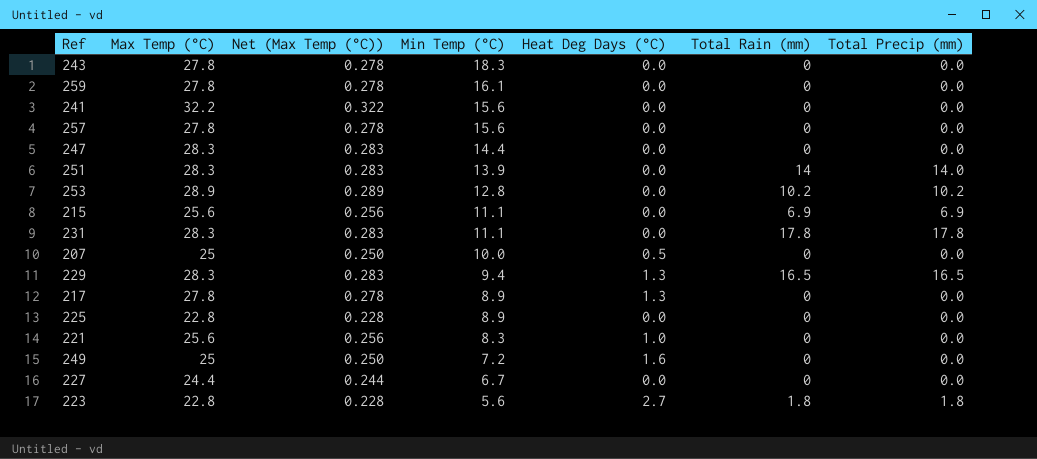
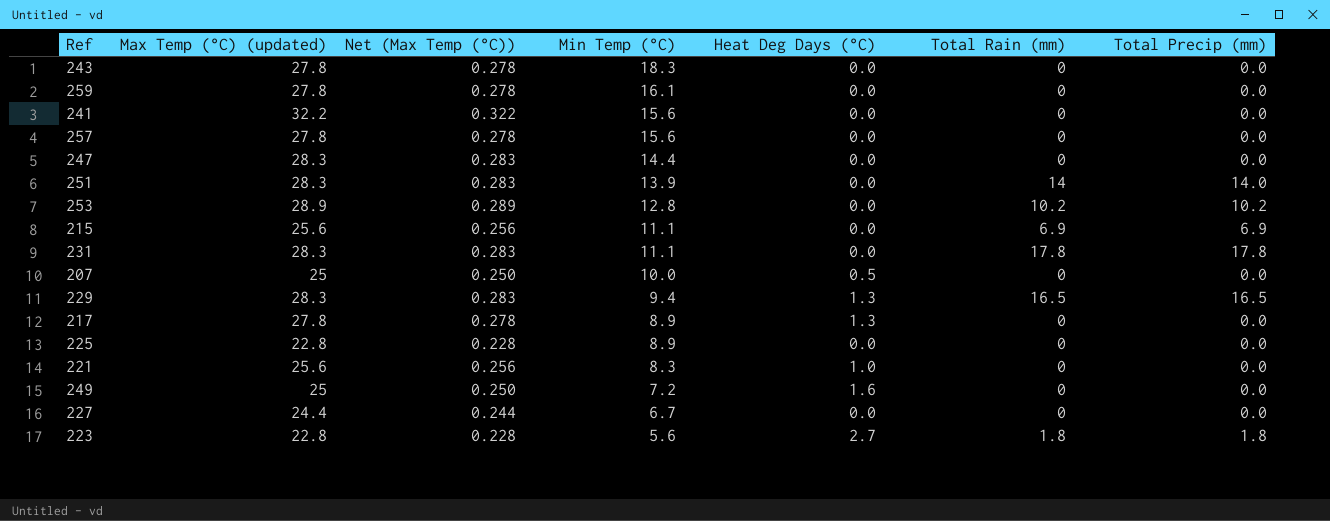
column name: Max Temp (°C) -> Max Temp (°C) (updated)

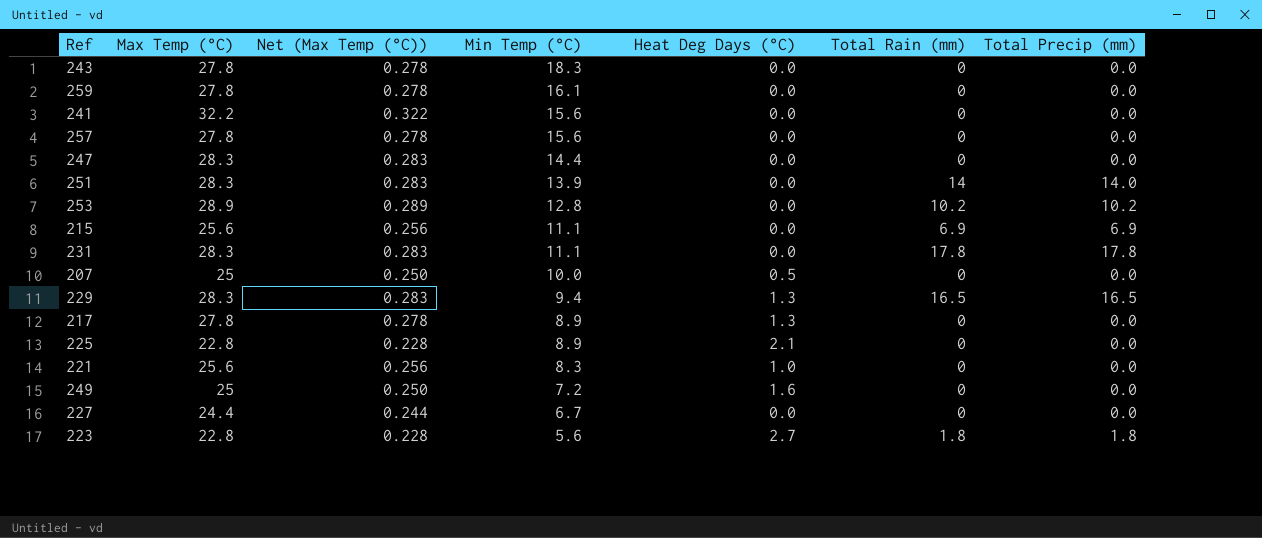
column name: Max Temp (°C) (updated) -> Max Temp (°C)
225 | Heat Deg Days (°C): 0.0 -> 2.1

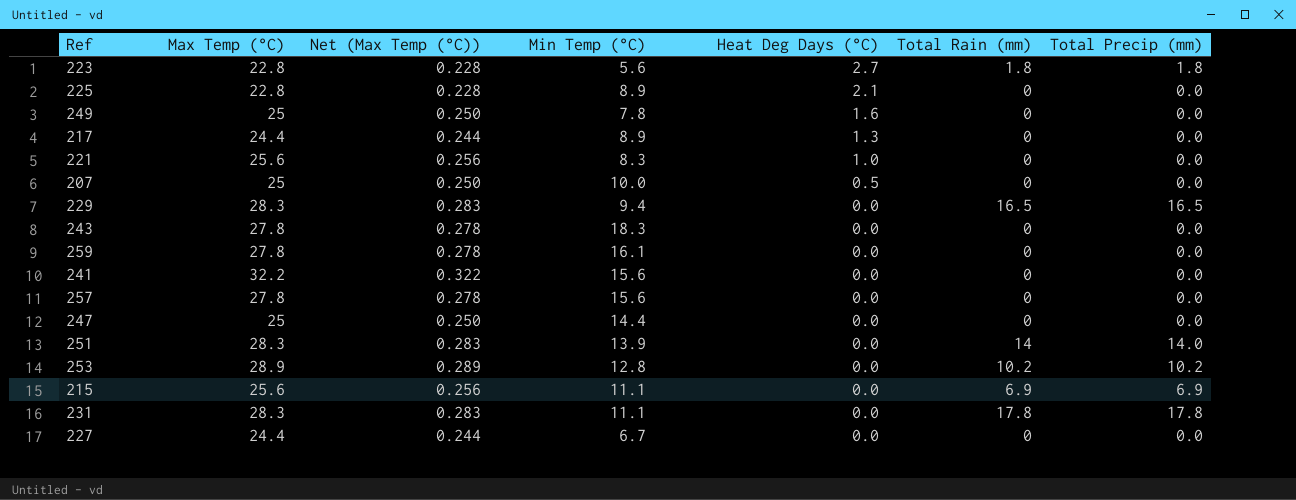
row order: Min Temp (°C) descending -> Heat Deg Days (°C) descending
249 | Min Temp (°C): 7.2 -> 7.8
217 | Max Temp (°C): 27.8 -> 24.4
217 | Net (Max Temp (°C)): 0.278 -> 0.244
229 | Heat Deg Days (°C): 1.3 -> 0.0
247 | Max Temp (°C): 28.3 -> 25
247 | Net (Max Temp (°C)): 0.283 -> 0.250

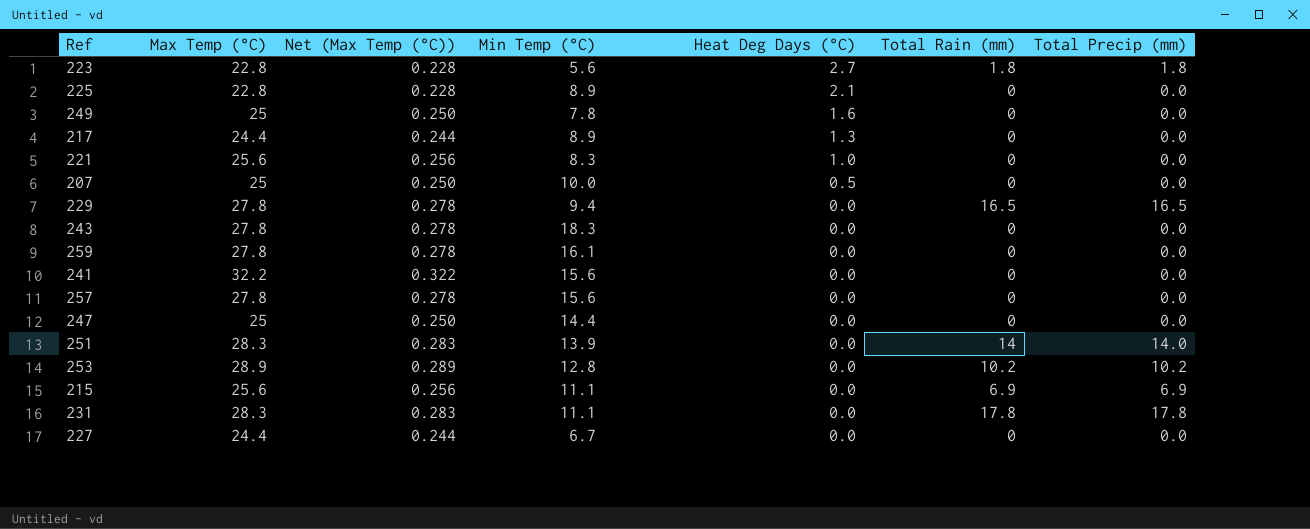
229 | Max Temp (°C): 28.3 -> 27.8
229 | Net (Max Temp (°C)): 0.283 -> 0.278

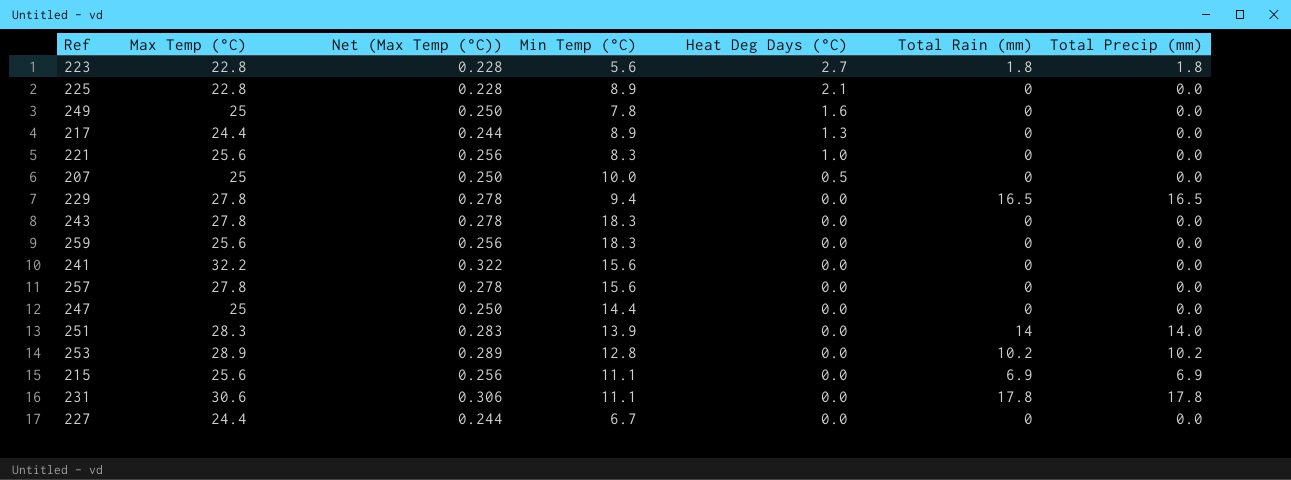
259 | Max Temp (°C): 27.8 -> 25.6
259 | Net (Max Temp (°C)): 0.278 -> 0.256
259 | Min Temp (°C): 16.1 -> 18.3
231 | Max Temp (°C): 28.3 -> 30.6
231 | Net (Max Temp (°C)): 0.283 -> 0.306

